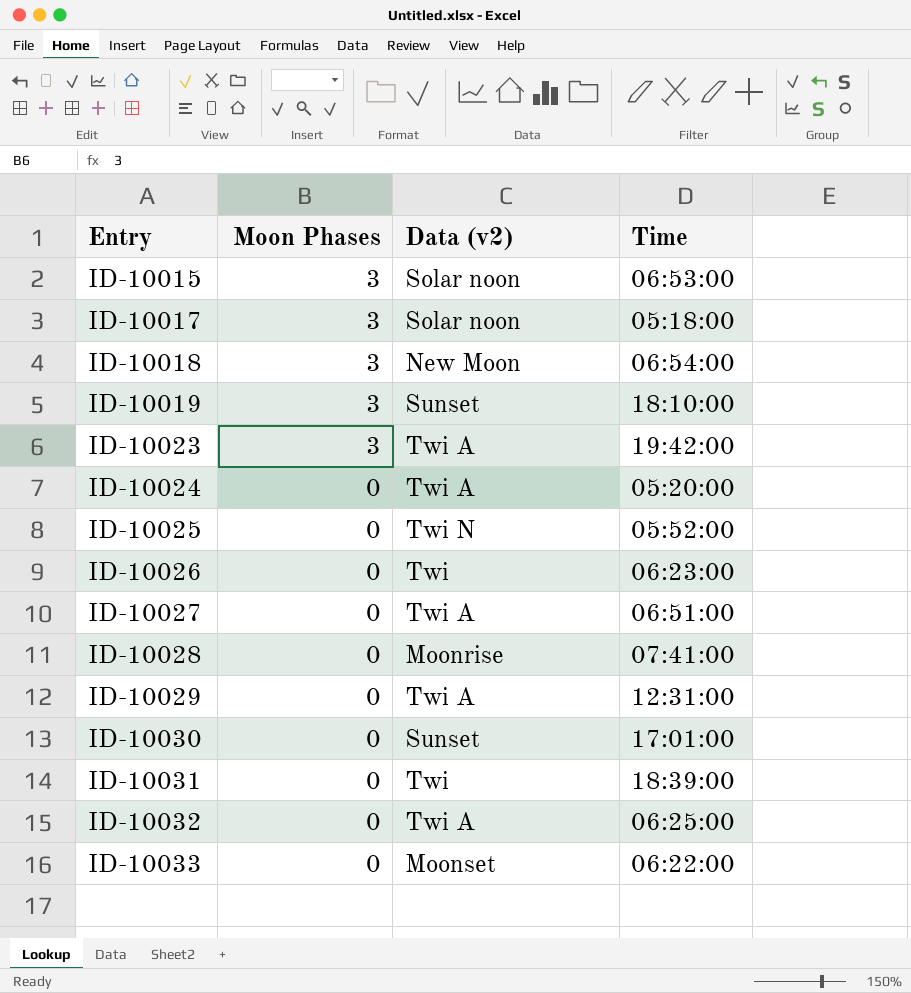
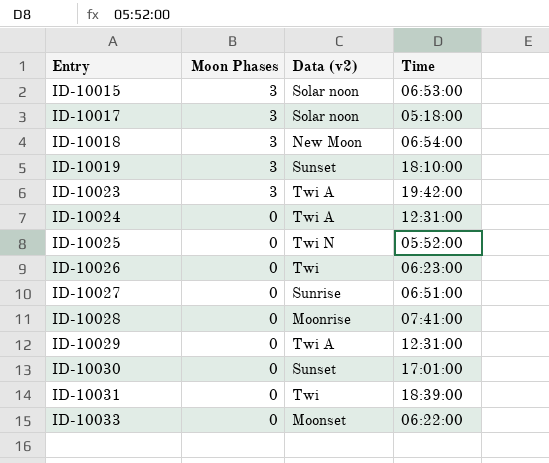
row ID-10032: 0 | Twi A | 06:25:00 -> none
ID-10024 | Time: 05:20:00 -> 12:31:00
ID-10027 | Data (v2): Twi A -> Sunrise

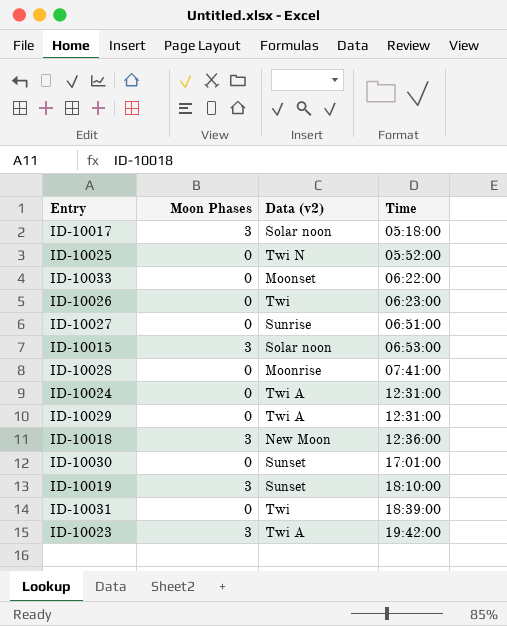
row order: Entry ascending -> Time ascending
ID-10018 | Time: 06:54:00 -> 12:36:00

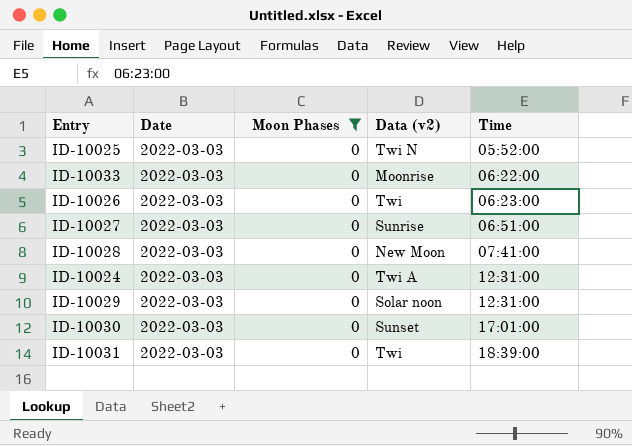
filter: none -> Moon Phases = 0
column Date | position: none -> 2
ID-10033 | Data (v2): Moonset -> Moonrise
ID-10028 | Data (v2): Moonrise -> New Moon
ID-10029 | Data (v2): Twi A -> Solar noon

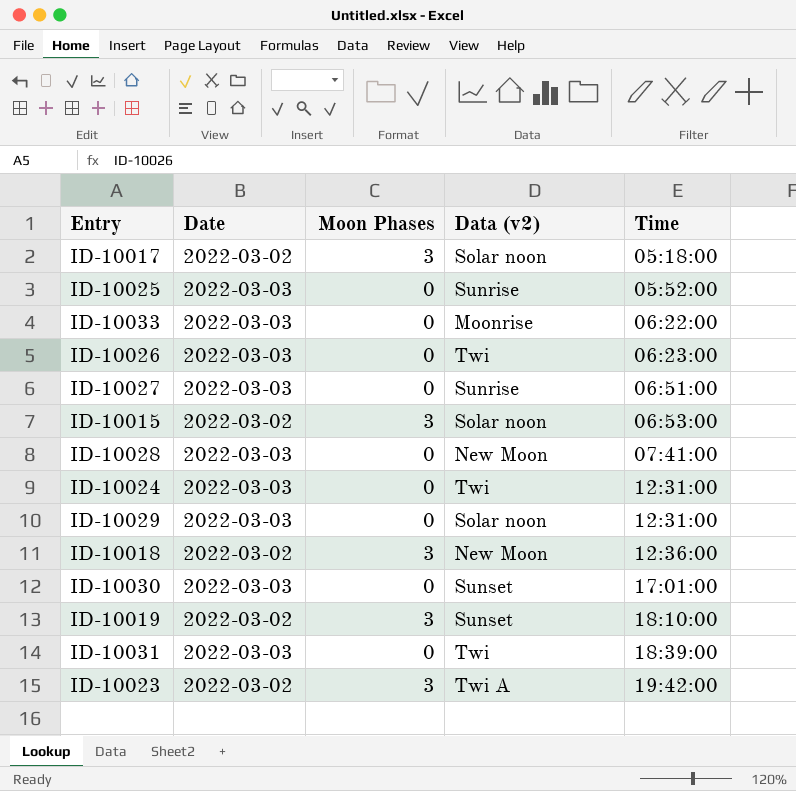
filter: Moon Phases = 0 -> none
ID-10025 | Data (v2): Twi N -> Sunrise
ID-10024 | Data (v2): Twi A -> Twi

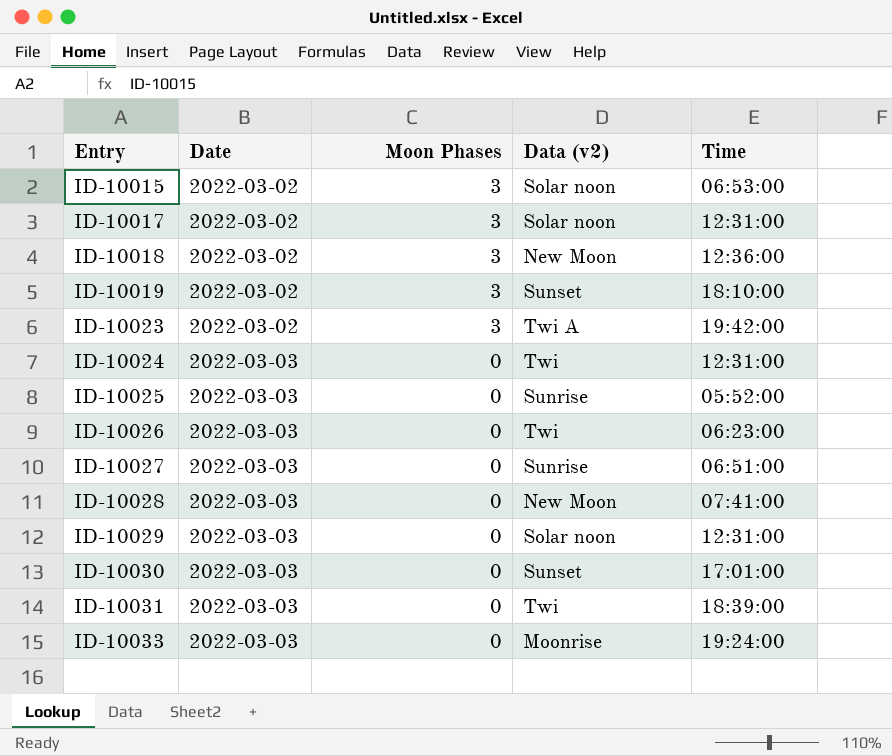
row order: Time ascending -> Entry ascending
ID-10017 | Time: 05:18:00 -> 12:31:00
ID-10033 | Time: 06:22:00 -> 19:24:00

